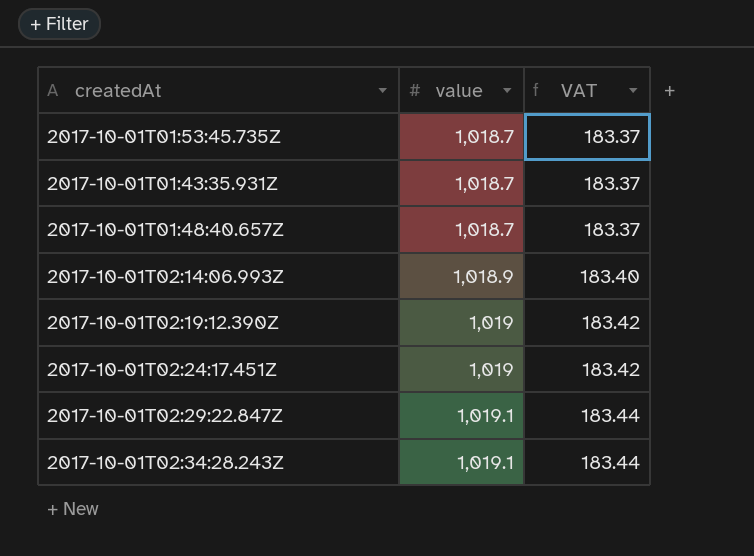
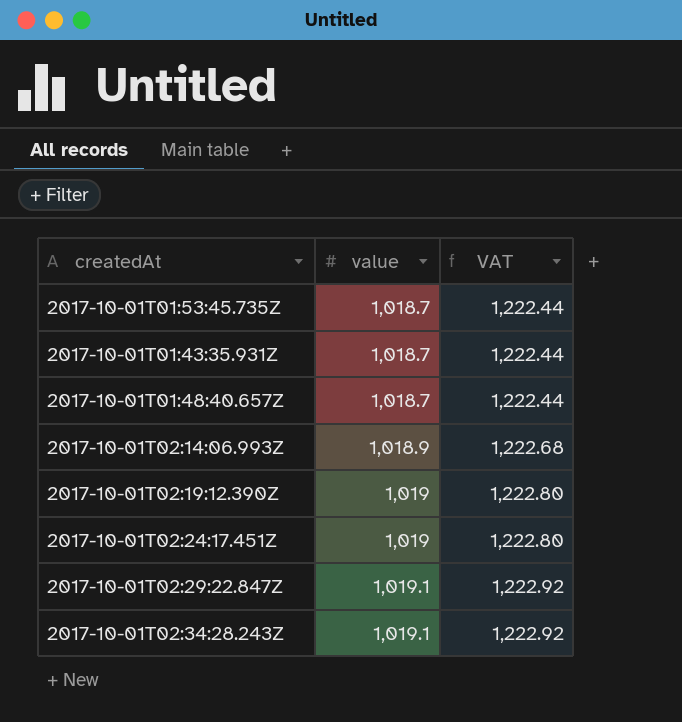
column VAT | formula: [value] * 0.18 -> [value] * 1.2

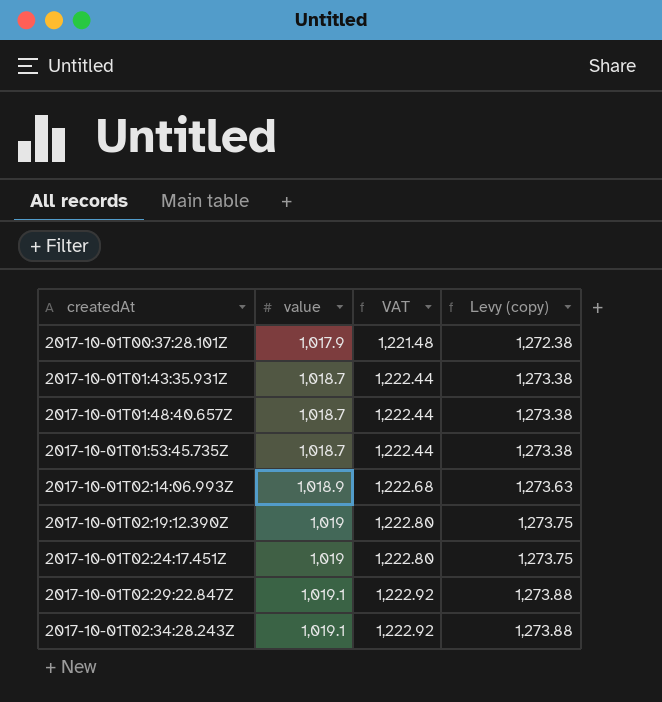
row order: value ascending -> createdAt ascending
column Levy (copy) | formula: none -> [value] * 1.25
row 2017-10-01T00:37:28.101Z: none -> 1,017.9 | 1,221.48 | 1,272.38

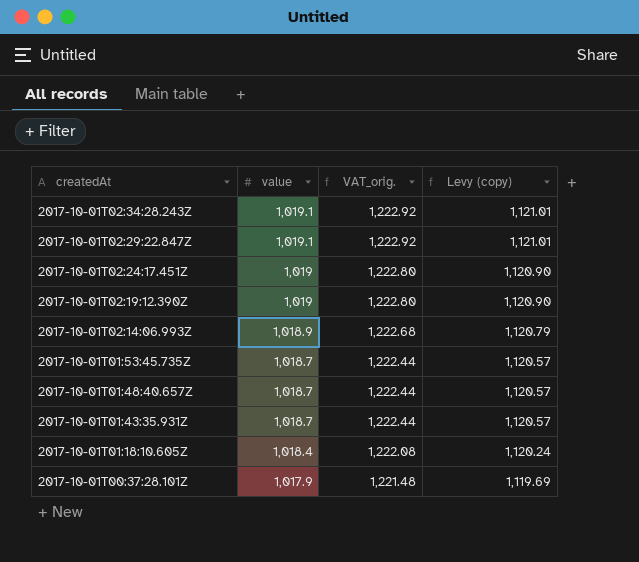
row order: createdAt ascending -> createdAt descending
column name: VAT -> VAT_orig.
column Levy (copy) | formula: [value] * 1.25 -> [value] * 1.1
row 2017-10-01T01:18:10.605Z: none -> 1,018.4 | 1,222.08 | 1,120.24

